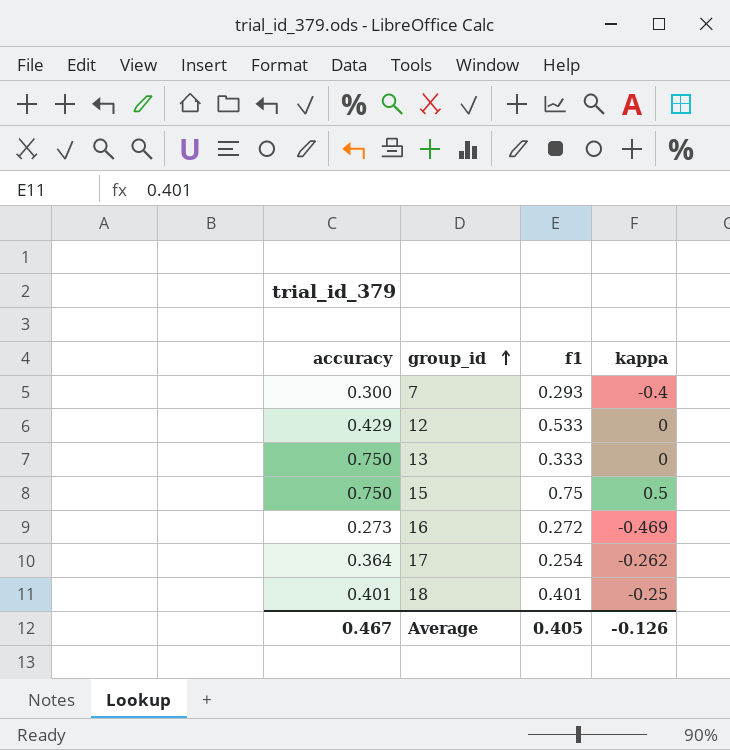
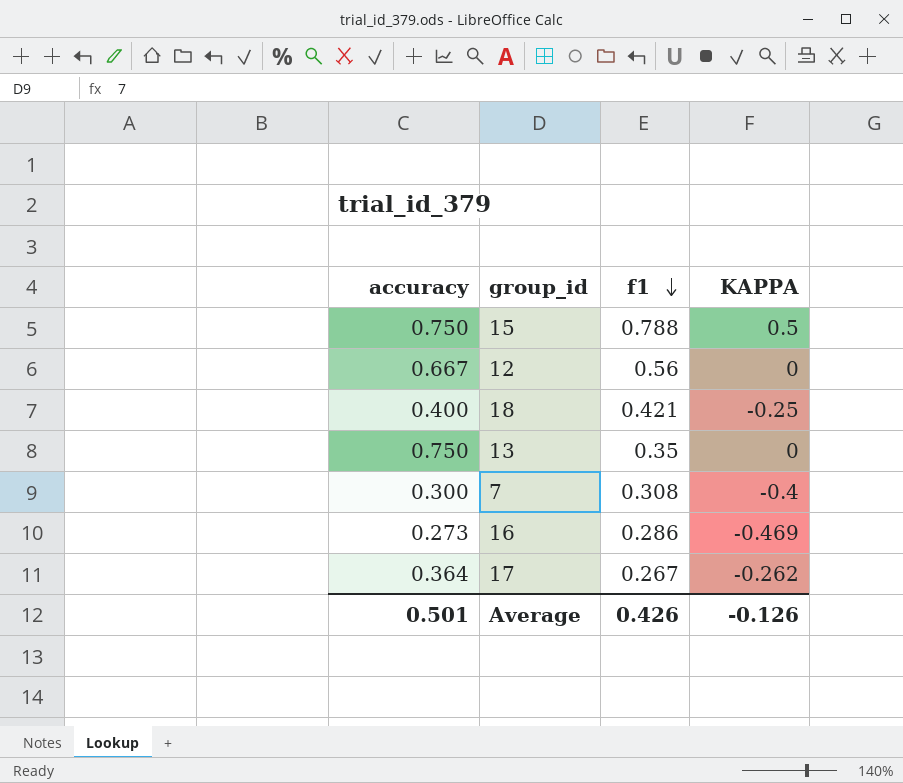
row order: group_id ascending -> f1 descending
column name: kappa -> KAPPA
15 | f1: 0.75 -> 0.788
12 | accuracy: 0.429 -> 0.667
12 | f1: 0.533 -> 0.56
18 | accuracy: 0.401 -> 0.400
18 | f1: 0.401 -> 0.421
13 | f1: 0.333 -> 0.35
7 | f1: 0.293 -> 0.308
16 | f1: 0.272 -> 0.286
17 | f1: 0.254 -> 0.267
Average | accuracy: 0.467 -> 0.501
Average | f1: 0.405 -> 0.426

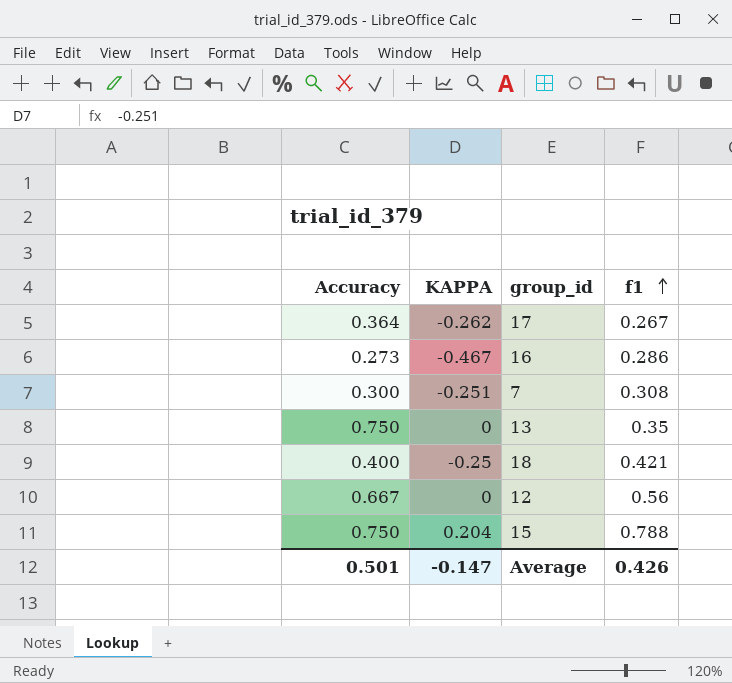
row order: f1 descending -> f1 ascending
column name: accuracy -> Accuracy
column KAPPA | position: 4 -> 2
16 | KAPPA: -0.469 -> -0.467
7 | KAPPA: -0.4 -> -0.251
15 | KAPPA: 0.5 -> 0.204
Average | KAPPA: -0.126 -> -0.147

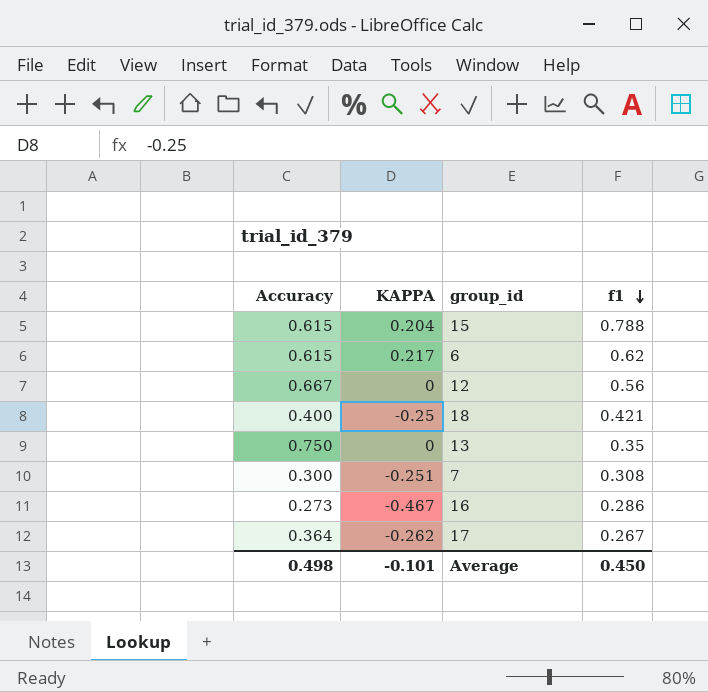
row order: f1 ascending -> f1 descending
15 | Accuracy: 0.750 -> 0.615
row 6: none -> 0.615 | 0.217 | 0.62
Average | Accuracy: 0.501 -> 0.498
Average | KAPPA: -0.147 -> -0.101
Average | f1: 0.426 -> 0.450

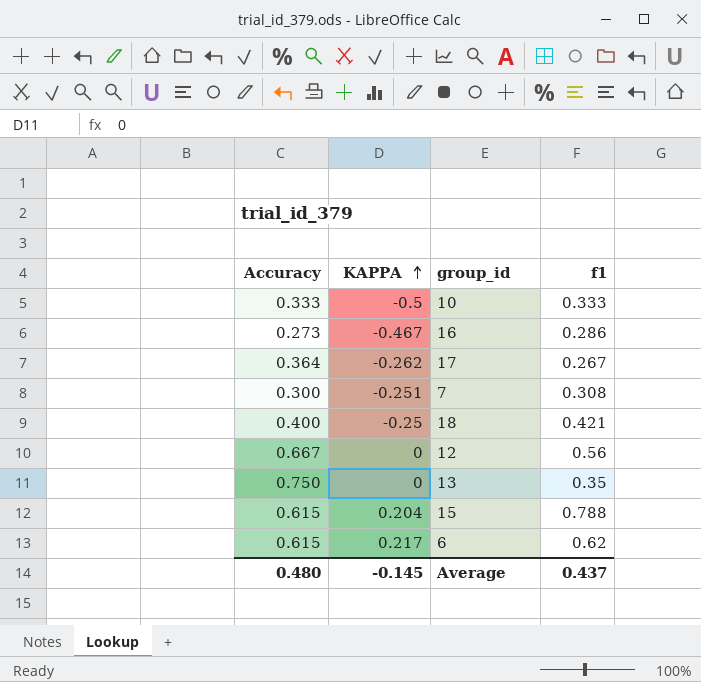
row order: f1 descending -> KAPPA ascending
row 10: none -> 0.333 | -0.5 | 0.333
Average | Accuracy: 0.498 -> 0.480
Average | KAPPA: -0.101 -> -0.145
Average | f1: 0.450 -> 0.437

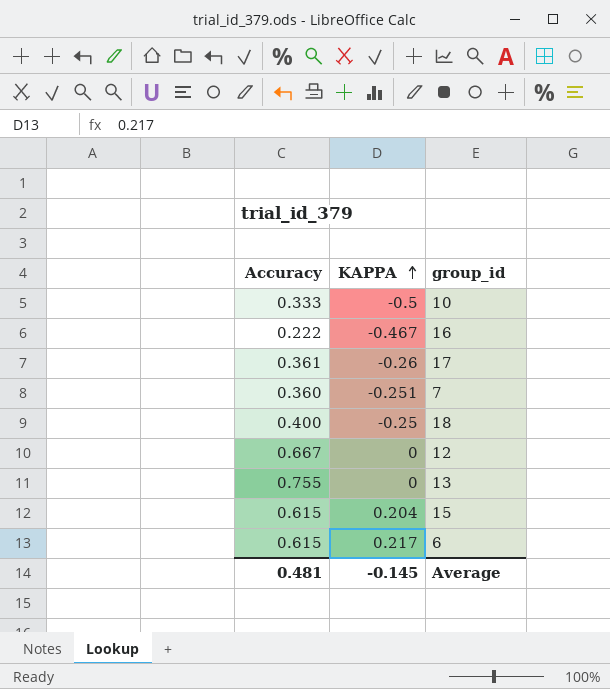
column f1 | position: 4 -> none
16 | Accuracy: 0.273 -> 0.222
17 | Accuracy: 0.364 -> 0.361
17 | KAPPA: -0.262 -> -0.26
7 | Accuracy: 0.300 -> 0.360
13 | Accuracy: 0.750 -> 0.755
Average | Accuracy: 0.480 -> 0.481

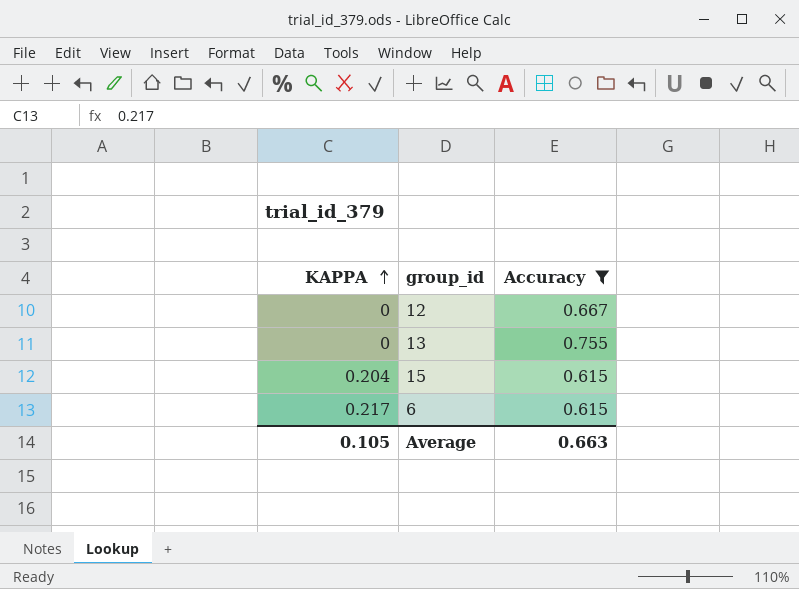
filter: none -> Accuracy >= 0.615
column Accuracy | position: 1 -> 3
Average | KAPPA: -0.145 -> 0.105
Average | Accuracy: 0.481 -> 0.663

